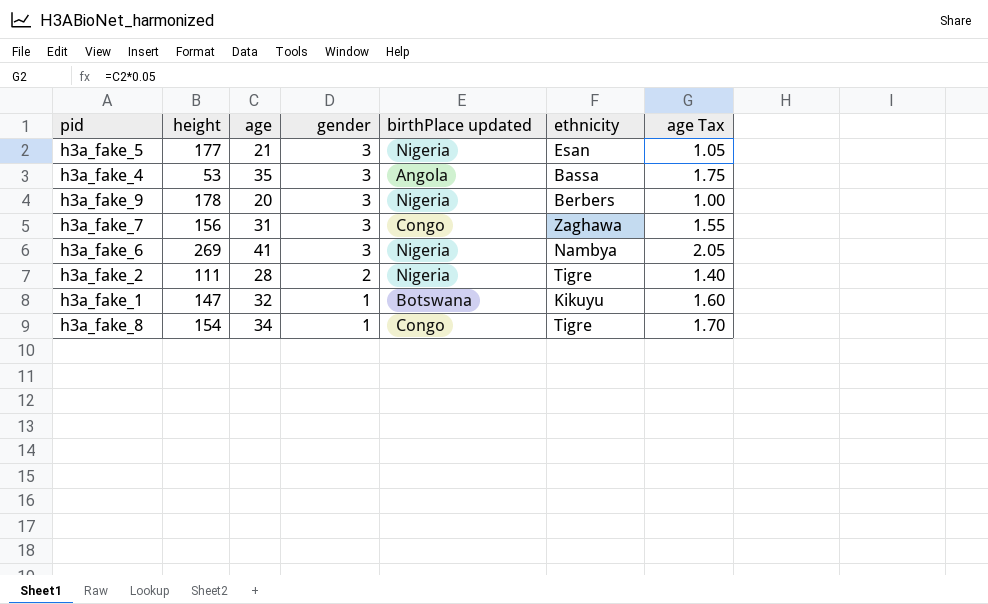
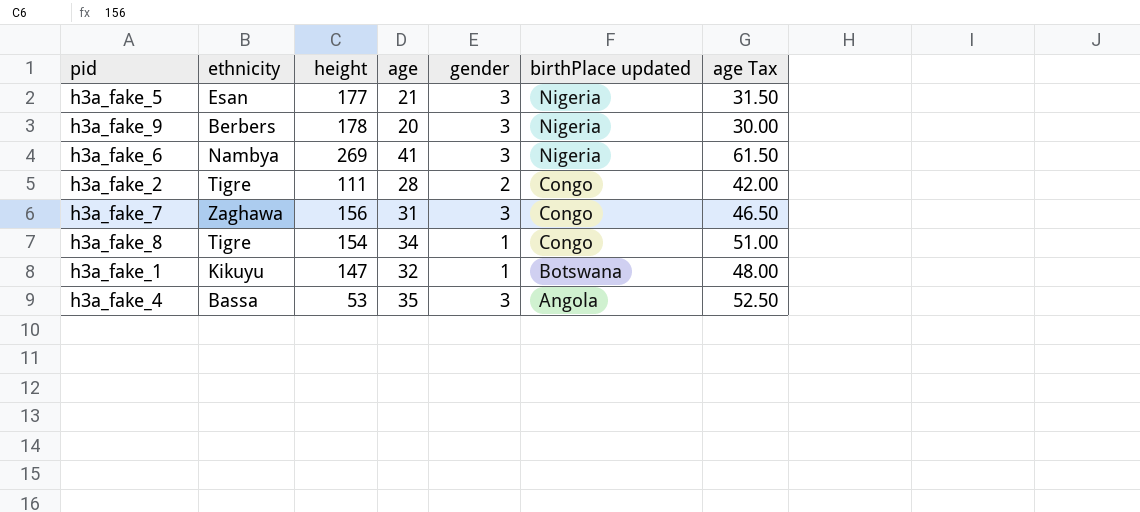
row order: gender descending -> birthPlace updated descending
column ethnicity | position: 6 -> 2
column age Tax | formula: [age] * 0.05 -> [age] * 1.5
h3a_fake_2 | birthPlace updated: Nigeria -> Congo

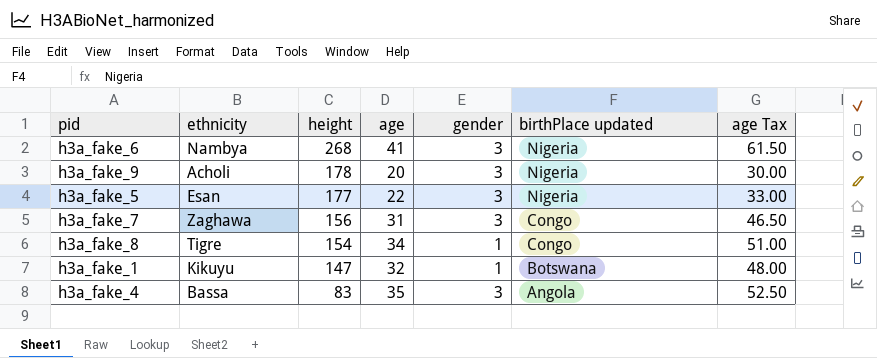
row order: birthPlace updated descending -> height descending
row h3a_fake_2: Tigre | 111 | 28 | 2 | Congo | 42.00 -> none
h3a_fake_6 | height: 269 -> 268
h3a_fake_9 | ethnicity: Berbers -> Acholi
h3a_fake_5 | age: 21 -> 22
h3a_fake_5 | age Tax: 31.50 -> 33.00
h3a_fake_4 | height: 53 -> 83

